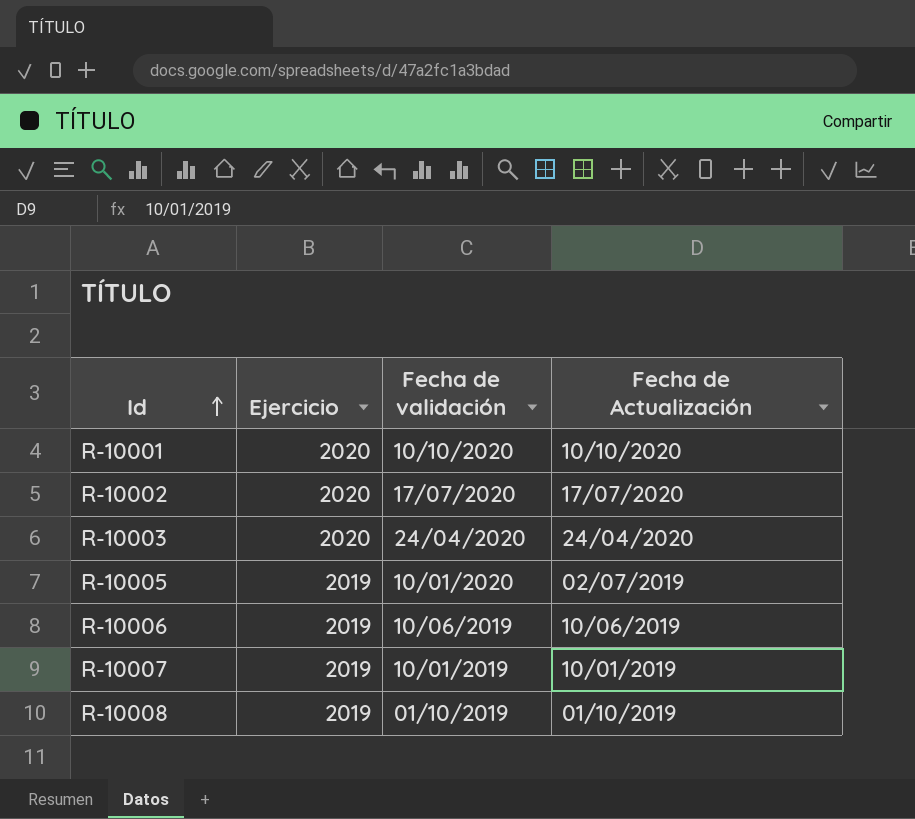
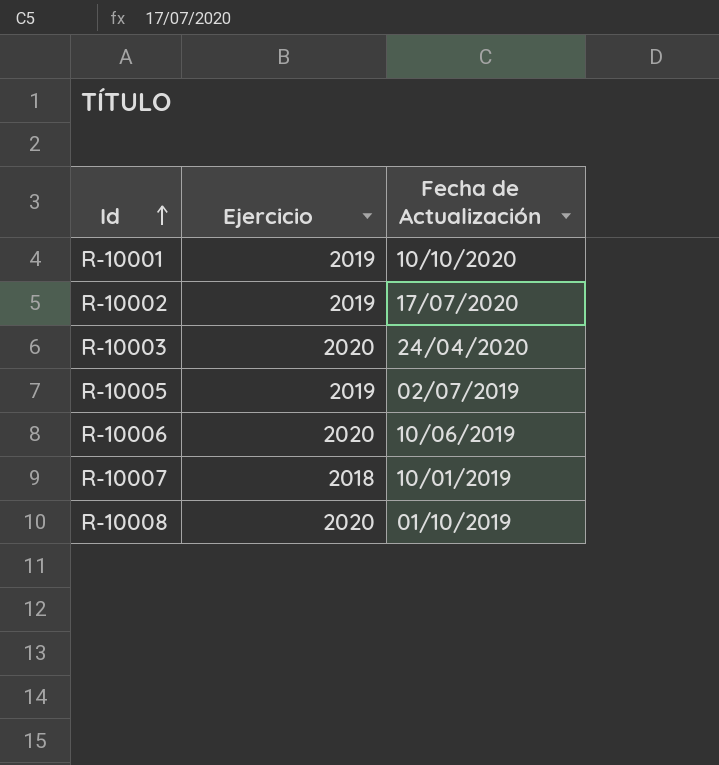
column Fecha de validación | position: 3 -> none
R-10001 | Ejercicio: 2020 -> 2019
R-10002 | Ejercicio: 2020 -> 2019
R-10006 | Ejercicio: 2019 -> 2020
R-10007 | Ejercicio: 2019 -> 2018
R-10008 | Ejercicio: 2019 -> 2020

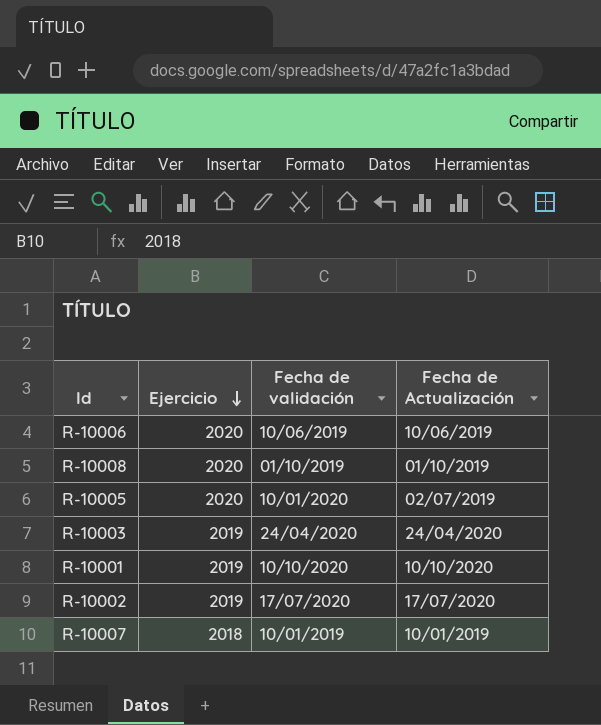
row order: Id ascending -> Ejercicio descending
column Fecha de validación | position: none -> 3
R-10005 | Ejercicio: 2019 -> 2020
R-10003 | Ejercicio: 2020 -> 2019

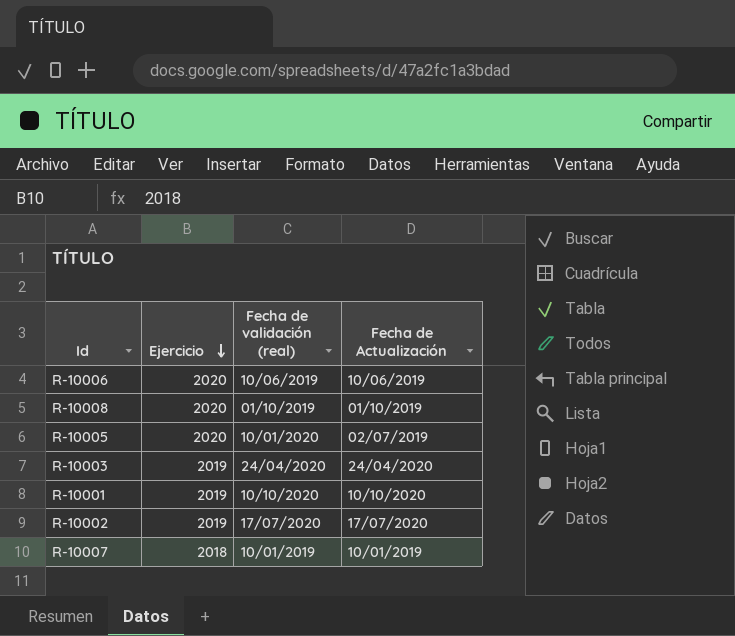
column name: Fecha de validación -> Fecha de validación (real)

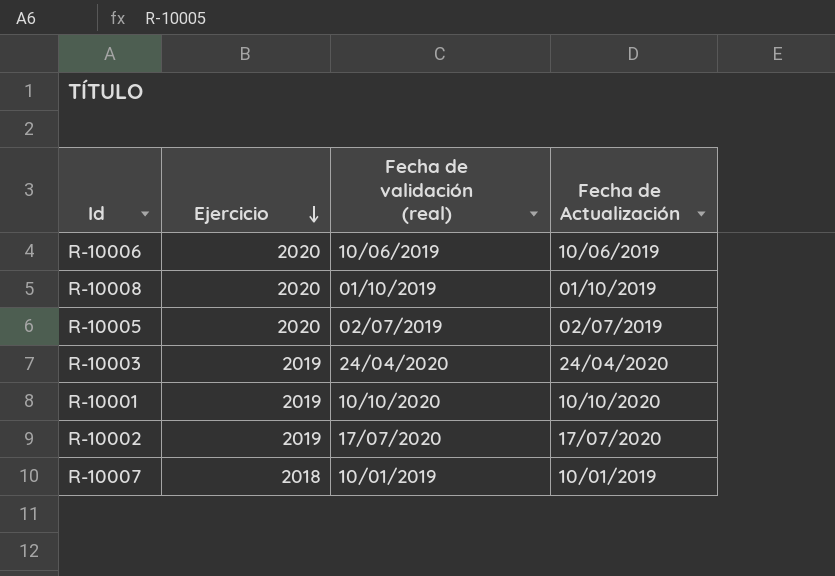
R-10005 | Fecha de validación (real): 10/01/2020 -> 02/07/2019

